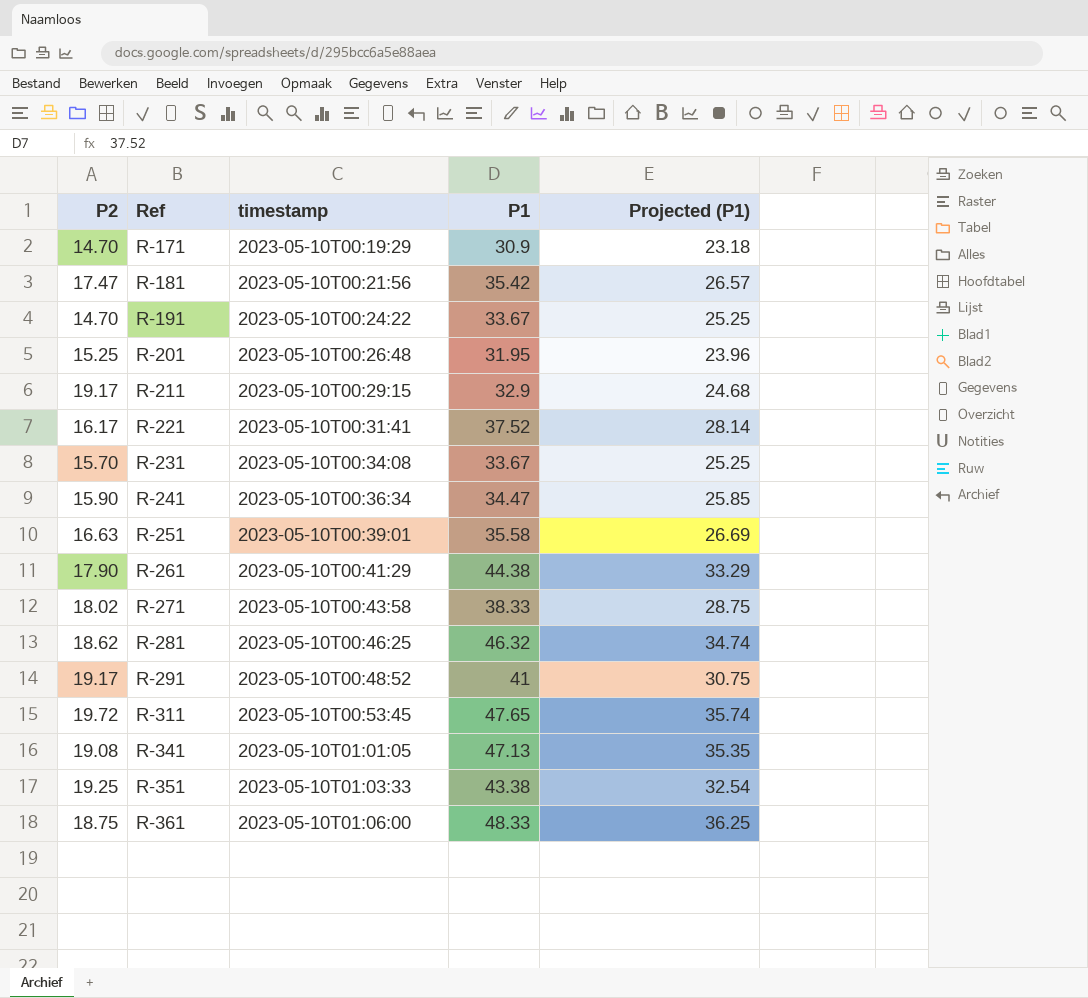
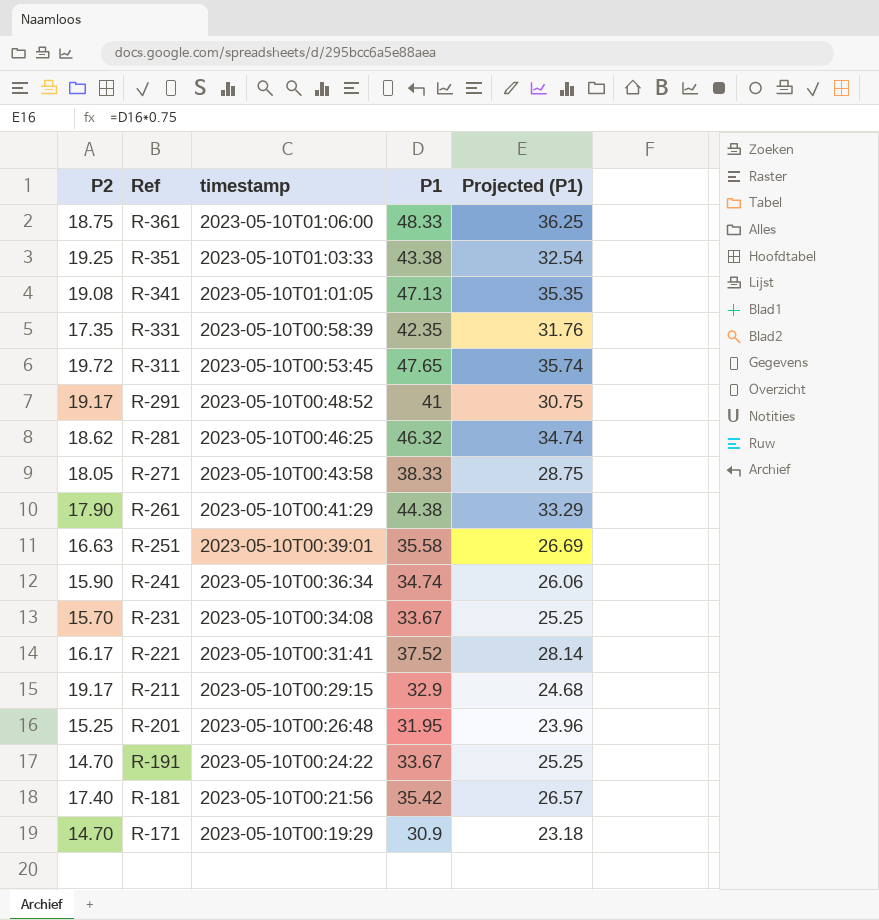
row order: Ref ascending -> Ref descending
row R-331: none -> 17.35 | 2023-05-10T00:58:39 | 42.35 | 31.76
R-271 | P2: 18.02 -> 18.05
R-241 | P1: 34.47 -> 34.74
R-241 | Projected (P1): 25.85 -> 26.06
R-181 | P2: 17.47 -> 17.40

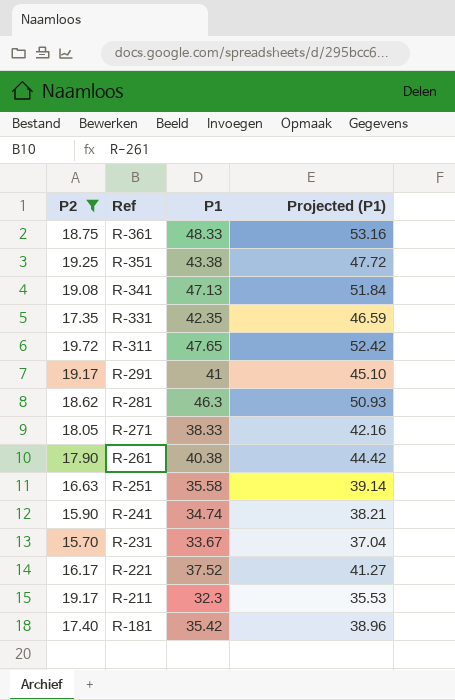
filter: none -> P2 >= 15.70
column timestamp | position: 3 -> none
column Projected (P1) | formula: [P1] * 0.75 -> [P1] * 1.1
R-281 | P1: 46.32 -> 46.3
R-261 | P1: 44.38 -> 40.38
R-211 | P1: 32.9 -> 32.3

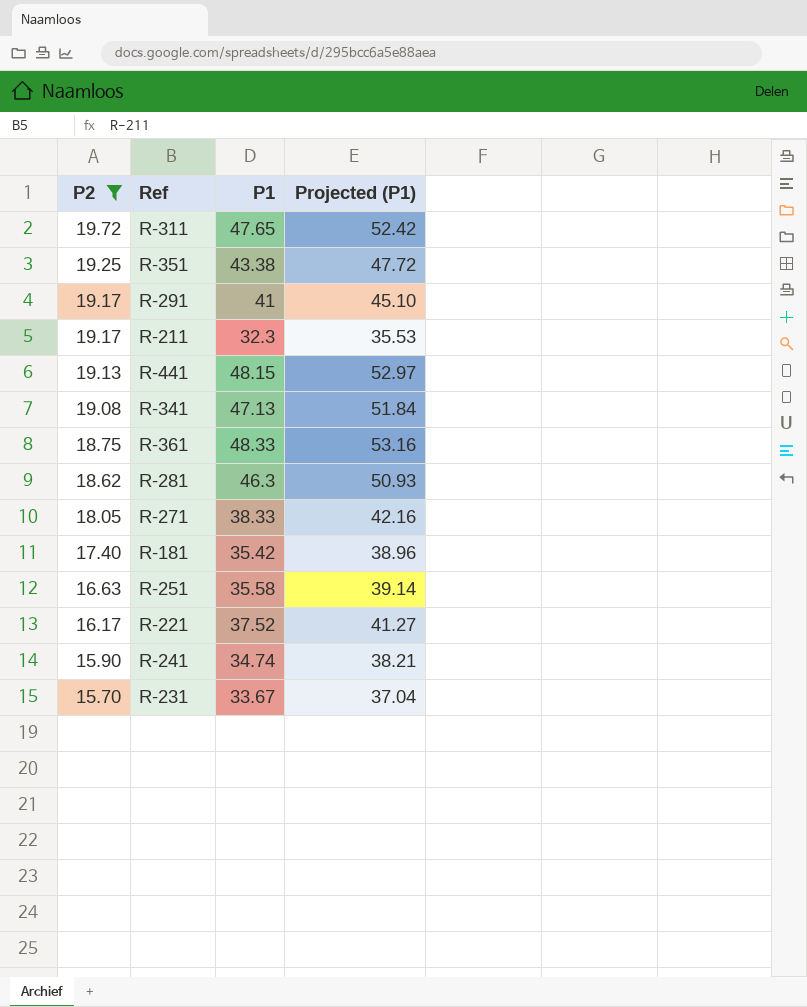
row order: Ref descending -> P2 descending
row R-331: 17.35 | 42.35 | 46.59 -> none
row R-261: 17.90 | 40.38 | 44.42 -> none
row R-441: none -> 19.13 | 48.15 | 52.97

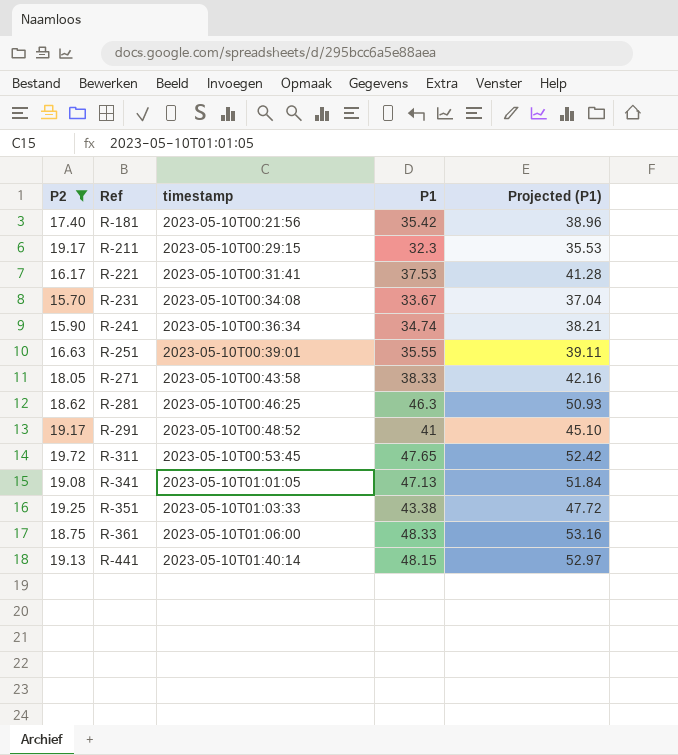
row order: P2 descending -> Ref ascending
column timestamp | position: none -> 3
R-221 | P1: 37.52 -> 37.53
R-221 | Projected (P1): 41.27 -> 41.28
R-251 | P1: 35.58 -> 35.55
R-251 | Projected (P1): 39.14 -> 39.11

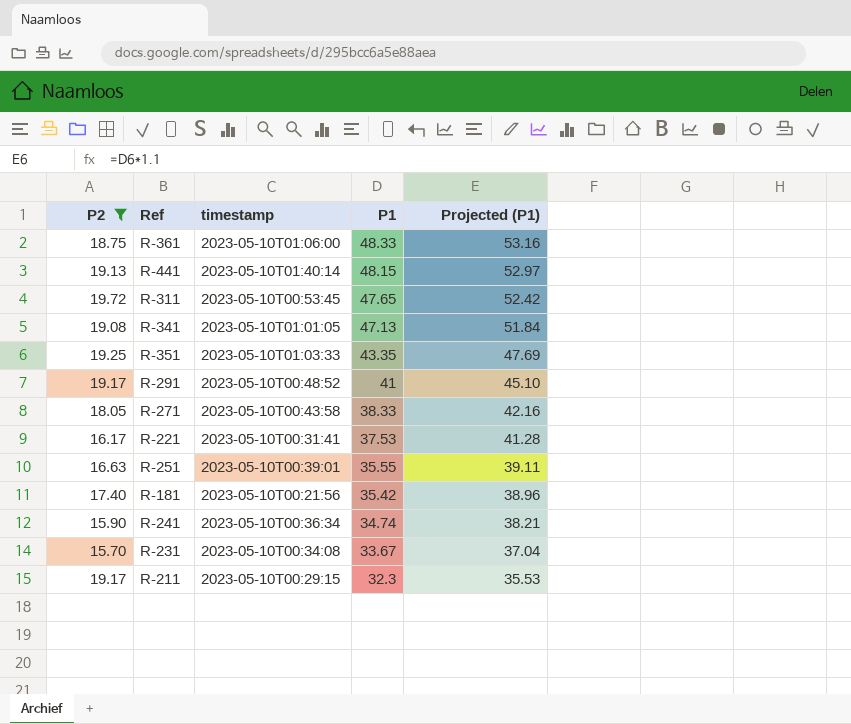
row order: Ref ascending -> P1 descending
row R-281: 18.62 | 2023-05-10T00:46:25 | 46.3 | 50.93 -> none
R-351 | P1: 43.38 -> 43.35
R-351 | Projected (P1): 47.72 -> 47.69

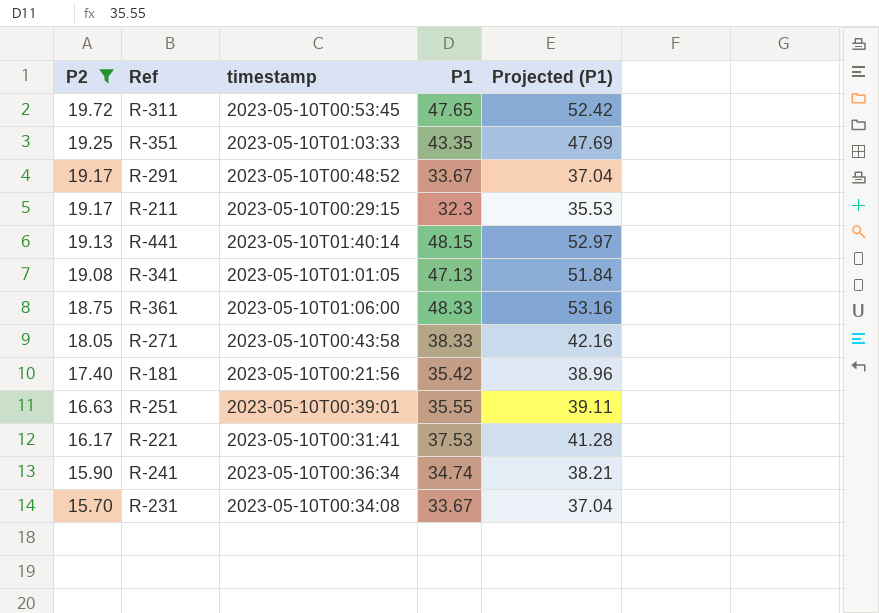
row order: P1 descending -> P2 descending
R-291 | P1: 41 -> 33.67
R-291 | Projected (P1): 45.10 -> 37.04

